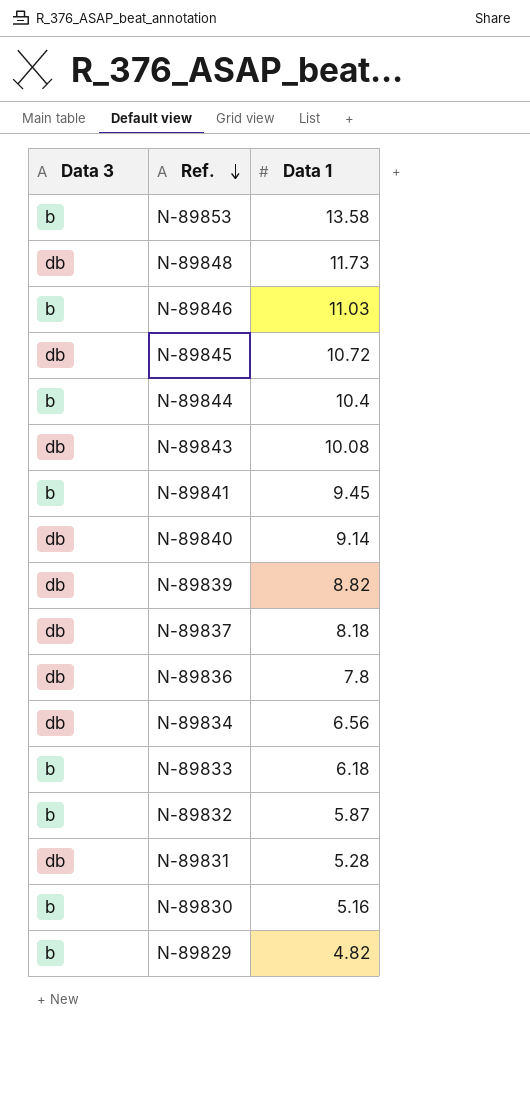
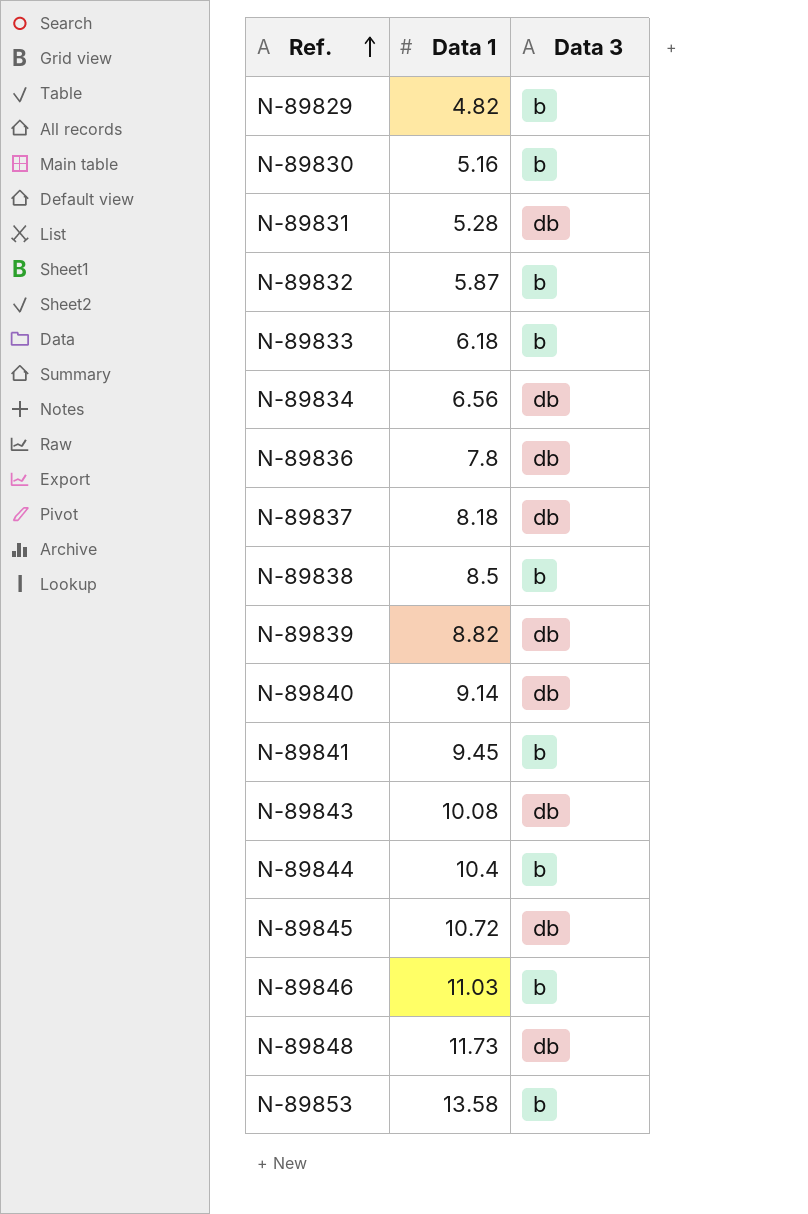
row order: Ref. descending -> Ref. ascending
column Data 3 | position: 1 -> 3
row N-89838: none -> 8.5 | b

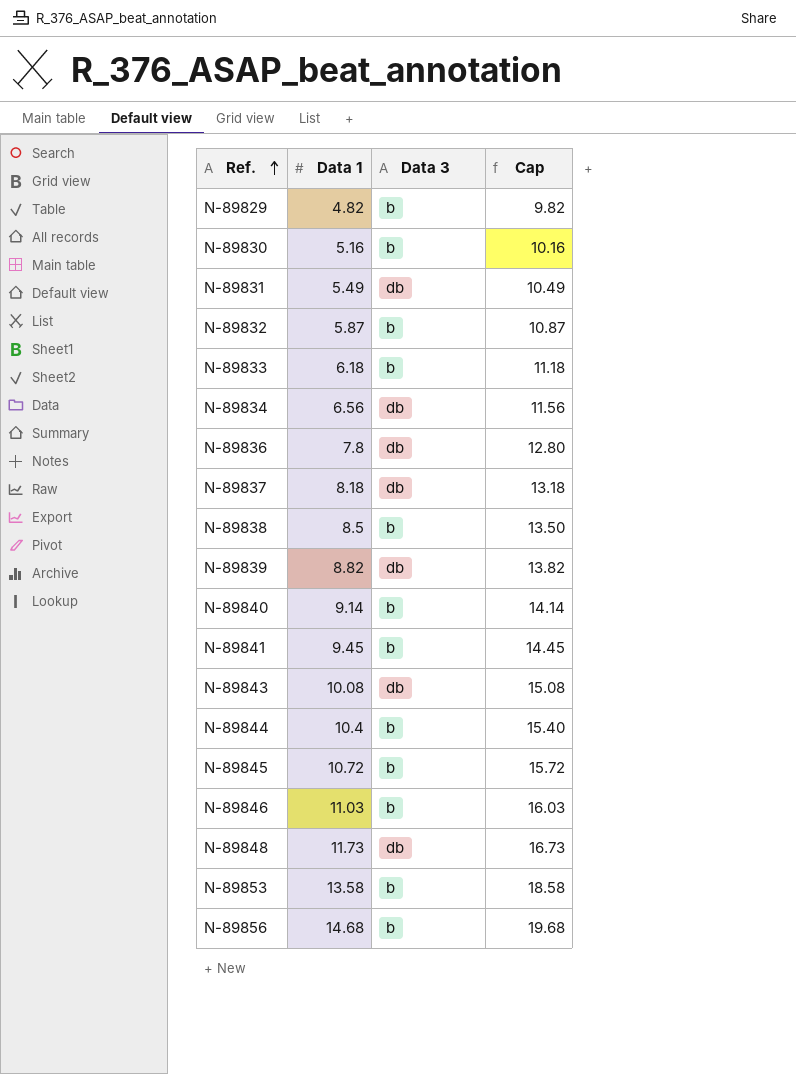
column Cap | formula: none -> [Data 1] + 5
N-89831 | Data 1: 5.28 -> 5.49
N-89840 | Data 3: db -> b
N-89845 | Data 3: db -> b
row N-89856: none -> 14.68 | b | 19.68

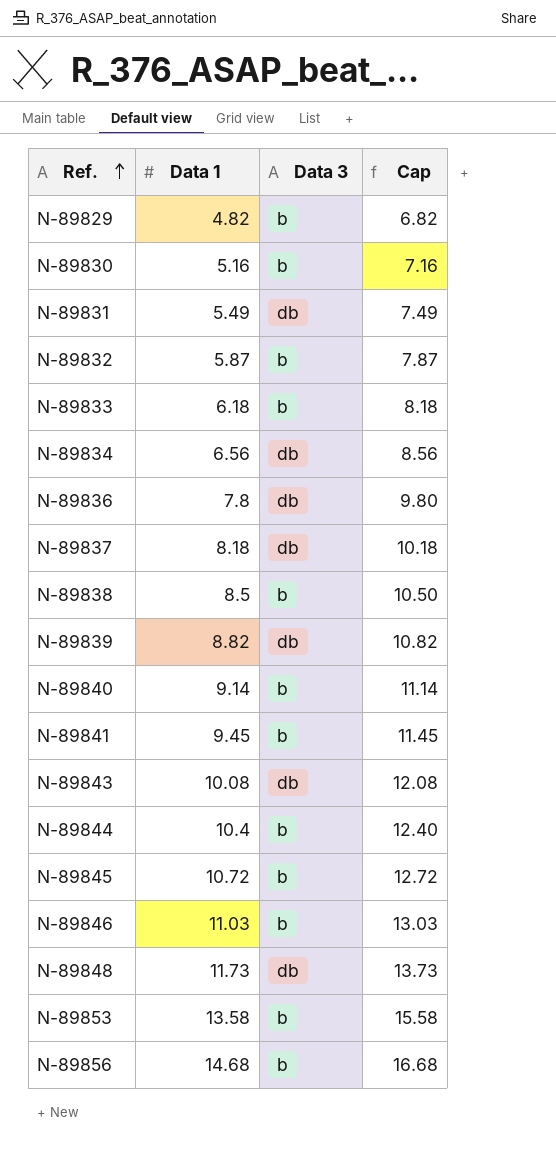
column Cap | formula: [Data 1] + 5 -> [Data 1] + 2

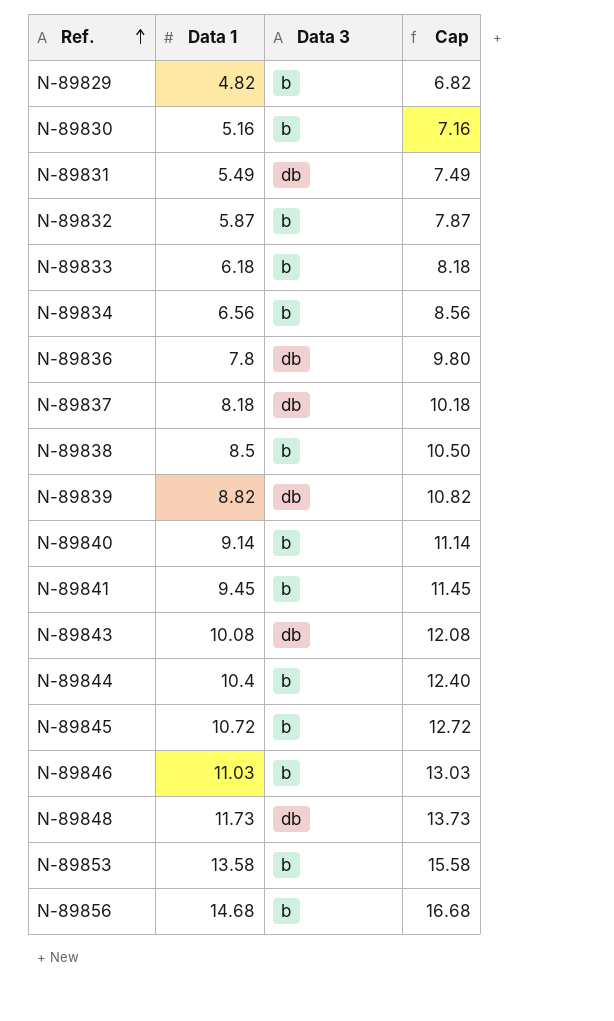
N-89834 | Data 3: db -> b

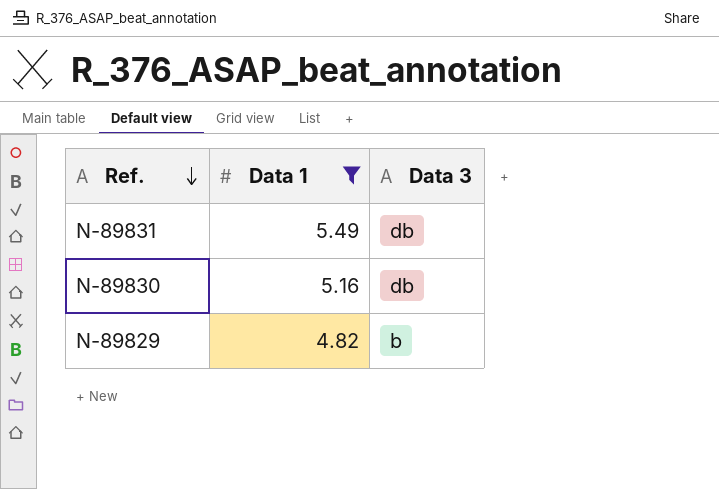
filter: none -> Data 1 <= 5.49
row order: Ref. ascending -> Ref. descending
column Cap | formula: [Data 1] + 2 -> none
N-89830 | Data 3: b -> db

